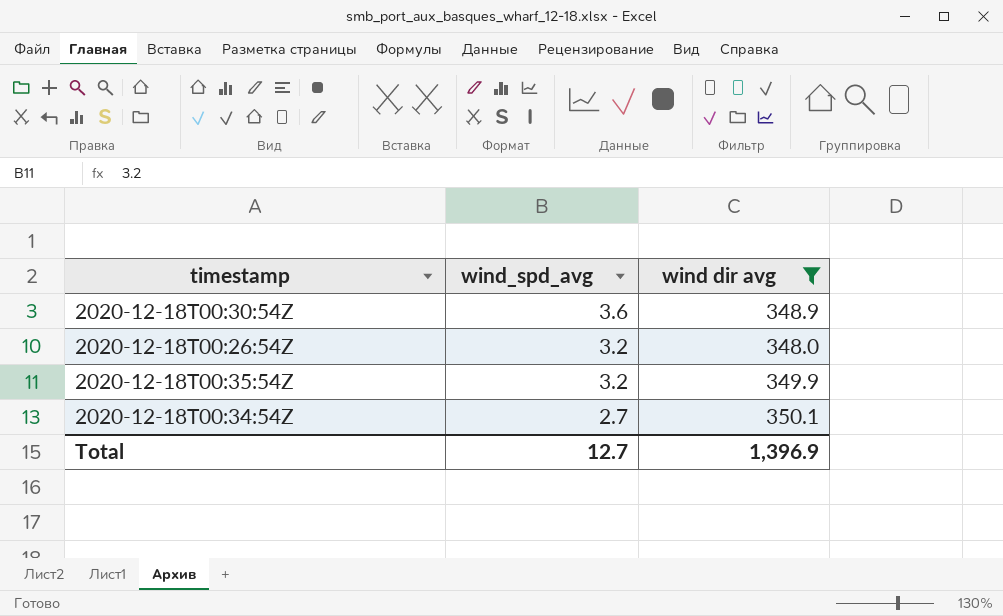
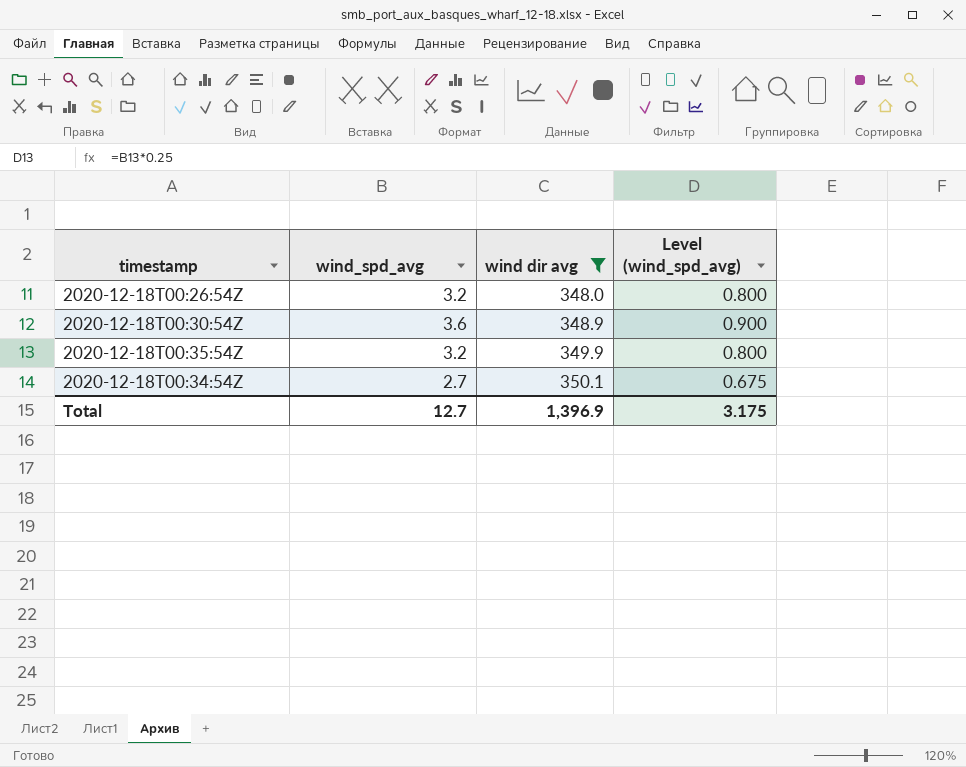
row order: wind_spd_avg descending -> wind dir avg ascending
column Level (wind_spd_avg) | formula: none -> [wind_spd_avg] * 0.25

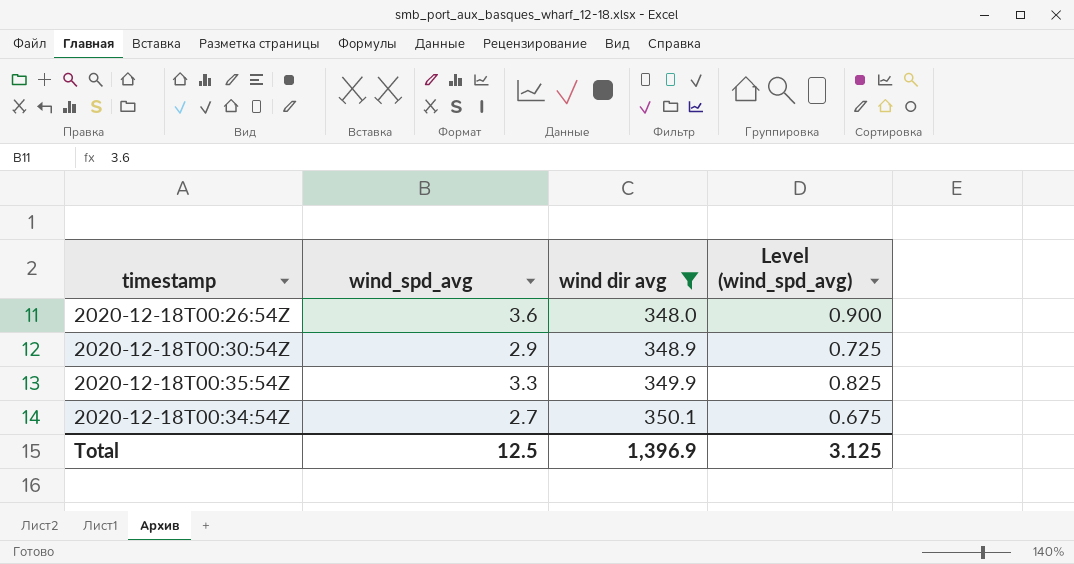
2020-12-18T00:26:54Z | wind_spd_avg: 3.2 -> 3.6
2020-12-18T00:26:54Z | Level (wind_spd_avg): 0.800 -> 0.900
2020-12-18T00:30:54Z | wind_spd_avg: 3.6 -> 2.9
2020-12-18T00:30:54Z | Level (wind_spd_avg): 0.900 -> 0.725
2020-12-18T00:35:54Z | wind_spd_avg: 3.2 -> 3.3
2020-12-18T00:35:54Z | Level (wind_spd_avg): 0.800 -> 0.825
Total | wind_spd_avg: 12.7 -> 12.5
Total | Level (wind_spd_avg): 3.175 -> 3.125

